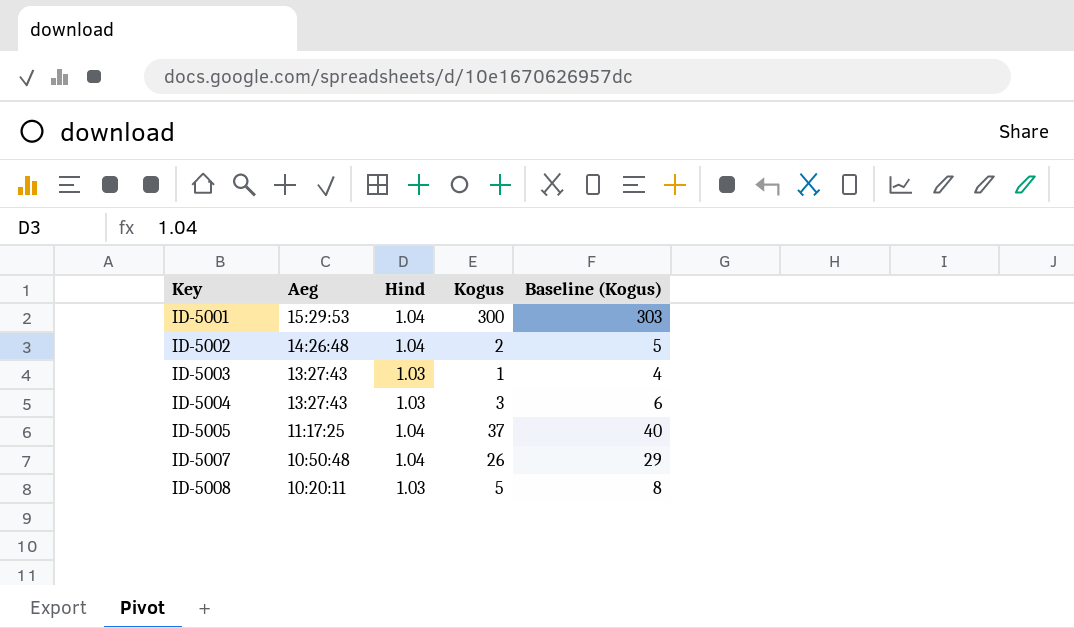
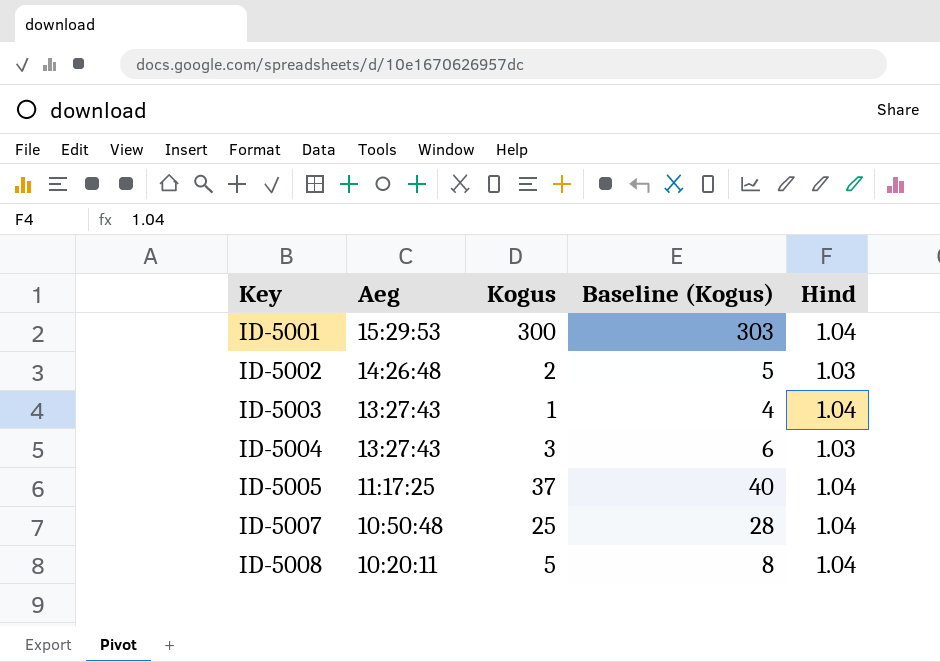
column Hind | position: 3 -> 5
ID-5002 | Hind: 1.04 -> 1.03
ID-5003 | Hind: 1.03 -> 1.04
ID-5007 | Kogus: 26 -> 25
ID-5007 | Baseline (Kogus): 29 -> 28
ID-5008 | Hind: 1.03 -> 1.04

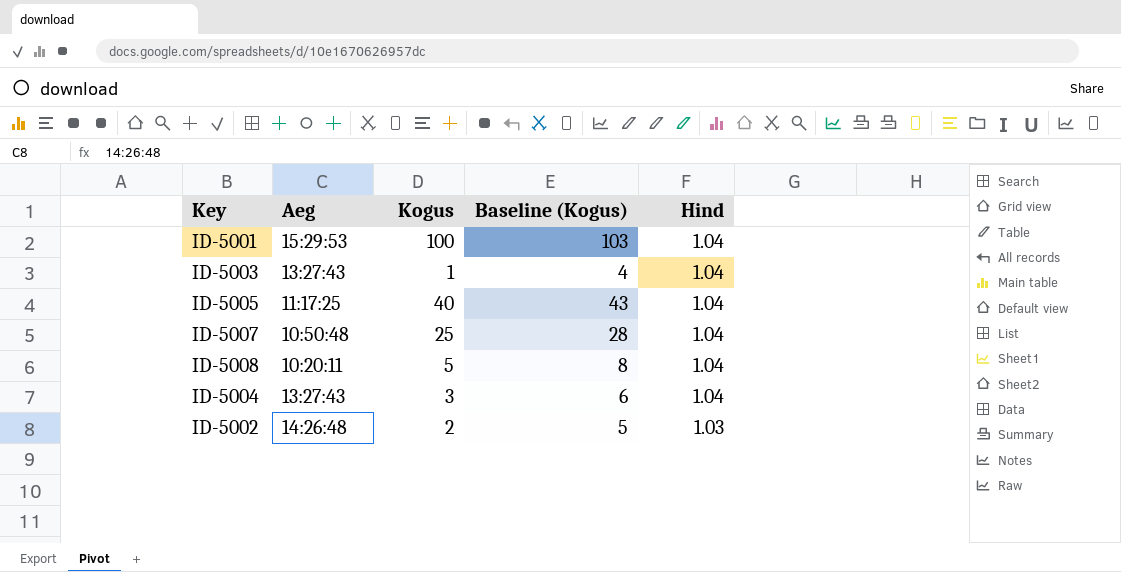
row order: Key ascending -> Hind descending
ID-5001 | Kogus: 300 -> 100
ID-5001 | Baseline (Kogus): 303 -> 103
ID-5005 | Kogus: 37 -> 40
ID-5005 | Baseline (Kogus): 40 -> 43
ID-5004 | Hind: 1.03 -> 1.04

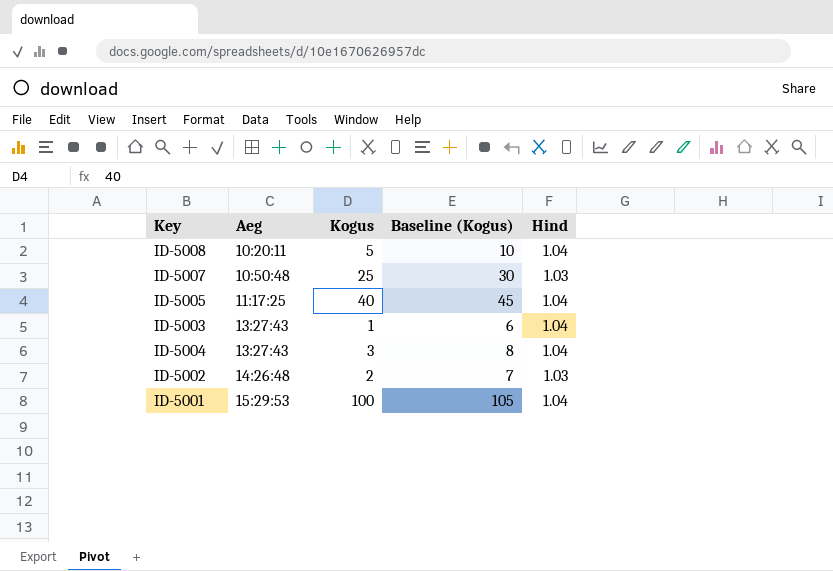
row order: Hind descending -> Aeg ascending
column Baseline (Kogus) | formula: [Kogus] + 3 -> [Kogus] + 5
ID-5007 | Hind: 1.04 -> 1.03

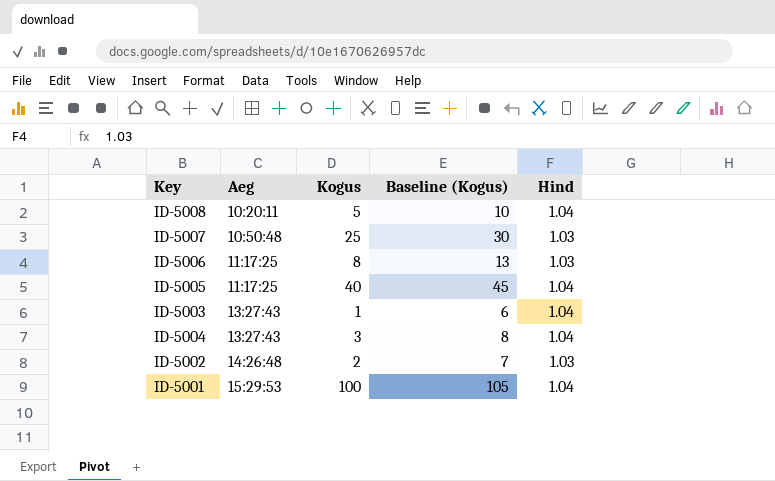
row ID-5006: none -> 11:17:25 | 8 | 13 | 1.03

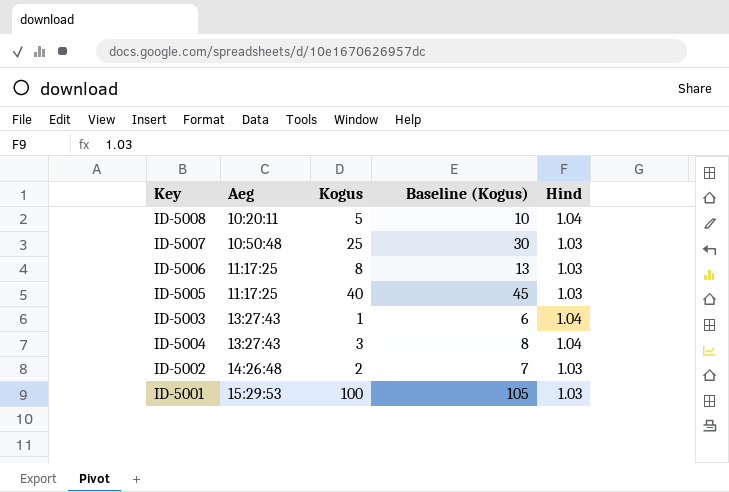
ID-5005 | Hind: 1.04 -> 1.03
ID-5001 | Hind: 1.04 -> 1.03

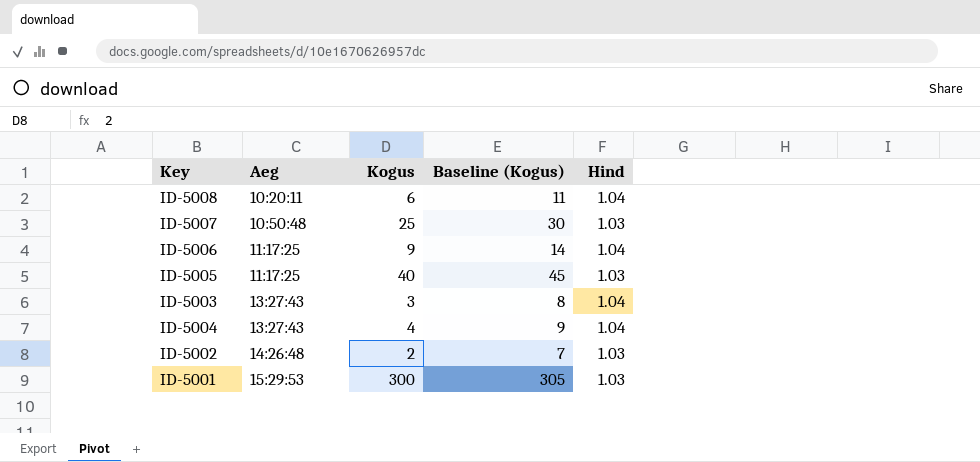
ID-5008 | Kogus: 5 -> 6
ID-5008 | Baseline (Kogus): 10 -> 11
ID-5006 | Kogus: 8 -> 9
ID-5006 | Baseline (Kogus): 13 -> 14
ID-5006 | Hind: 1.03 -> 1.04
ID-5003 | Kogus: 1 -> 3
ID-5003 | Baseline (Kogus): 6 -> 8
ID-5004 | Kogus: 3 -> 4
ID-5004 | Baseline (Kogus): 8 -> 9
ID-5001 | Kogus: 100 -> 300
ID-5001 | Baseline (Kogus): 105 -> 305

